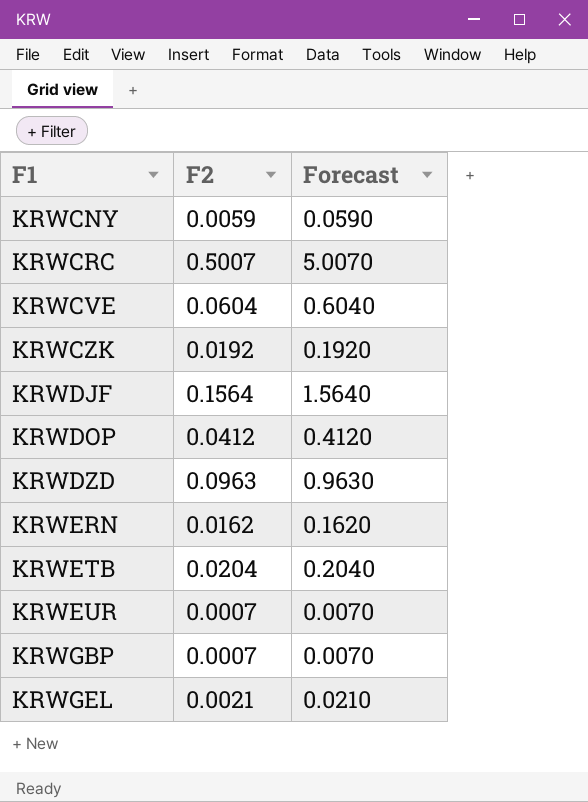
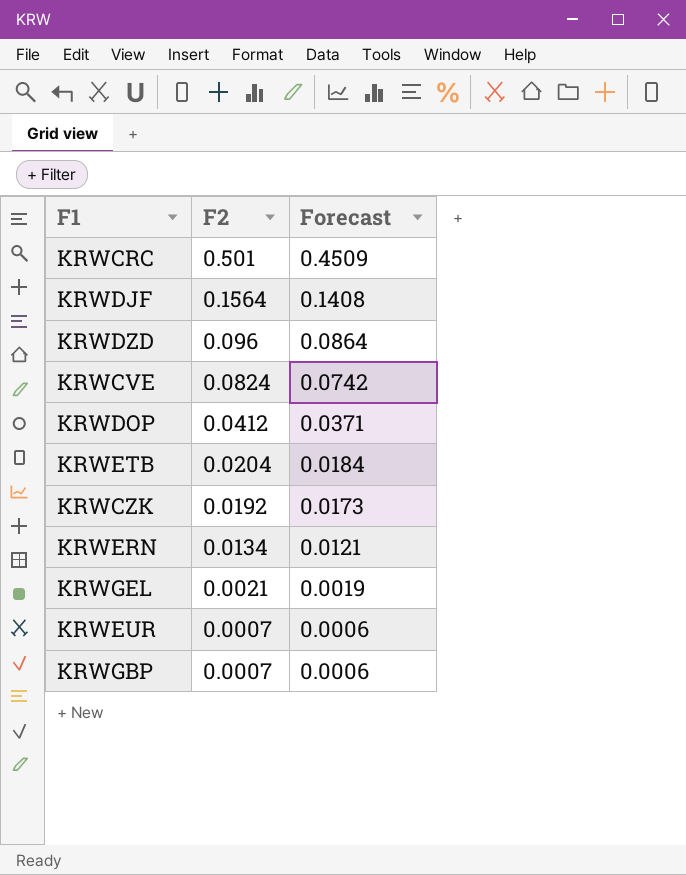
row order: F1 ascending -> F2 descending
column Forecast | formula: [F2] * 10 -> [F2] * 0.9
row KRWCNY: 0.0059 | 0.0590 -> none
KRWCRC | F2: 0.5007 -> 0.501
KRWDZD | F2: 0.0963 -> 0.096
KRWCVE | F2: 0.0604 -> 0.0824
KRWERN | F2: 0.0162 -> 0.0134

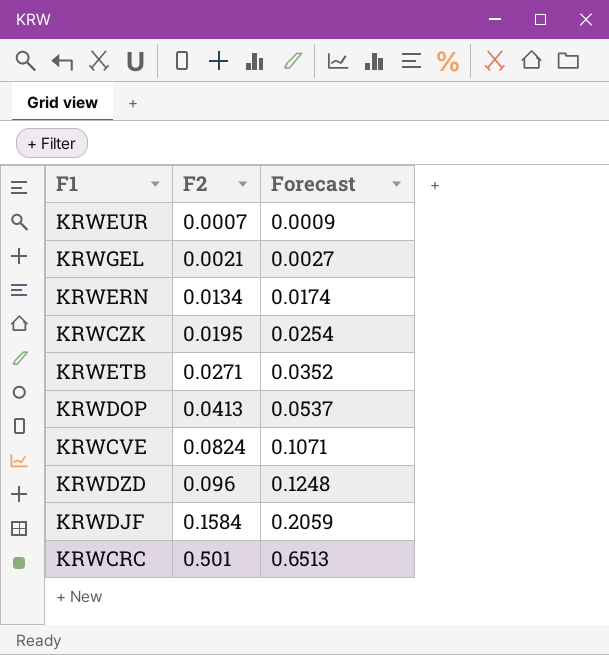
row order: F2 descending -> F2 ascending
column Forecast | formula: [F2] * 0.9 -> [F2] * 1.3
row KRWGBP: 0.0007 | 0.0006 -> none
KRWCZK | F2: 0.0192 -> 0.0195
KRWETB | F2: 0.0204 -> 0.0271
KRWDOP | F2: 0.0412 -> 0.0413
KRWDJF | F2: 0.1564 -> 0.1584

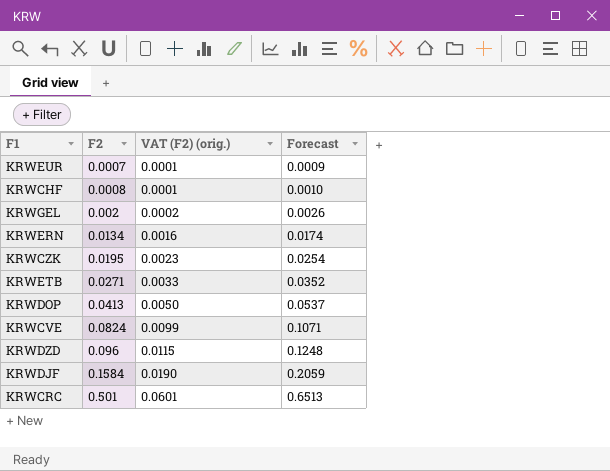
column VAT (F2) (orig.) | formula: none -> [F2] * 0.12
row KRWCHF: none -> 0.0008 | 0.0001 | 0.0010
KRWGEL | F2: 0.0021 -> 0.002
KRWGEL | Forecast: 0.0027 -> 0.0026

